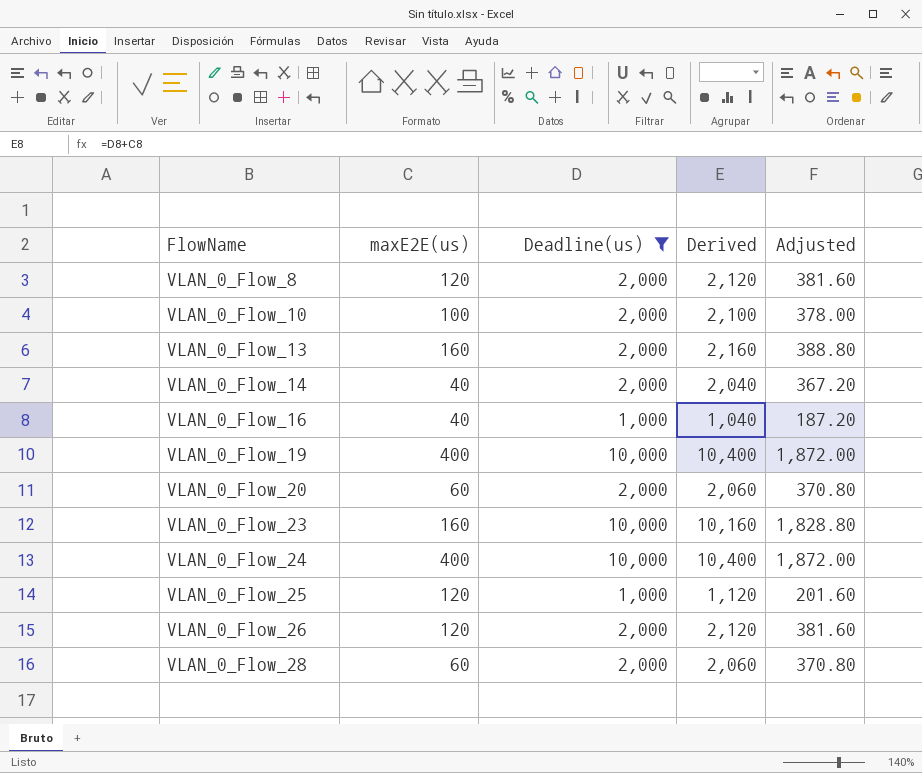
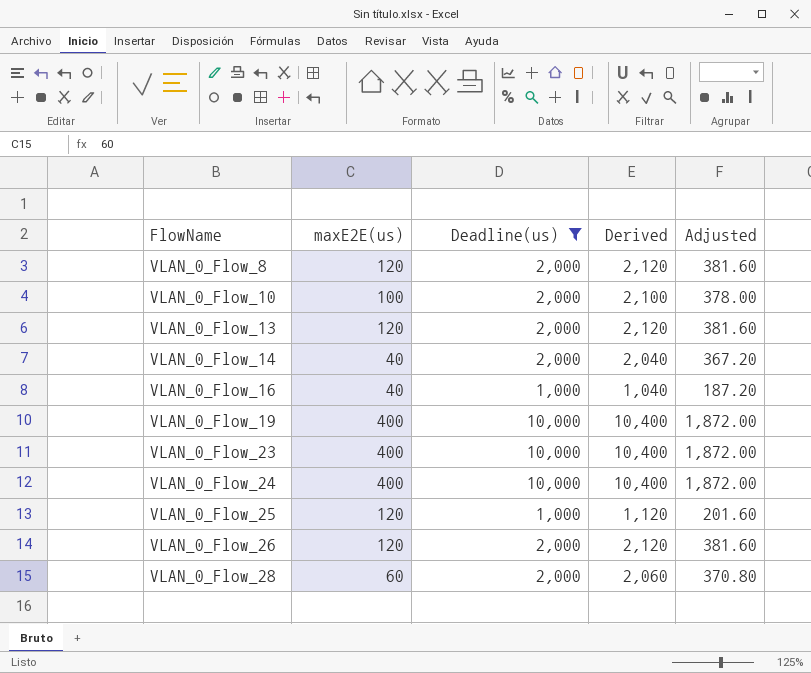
row VLAN_0_Flow_20: 60 | 2,000 | 2,060 | 370.80 -> none
VLAN_0_Flow_13 | maxE2E(us): 160 -> 120
VLAN_0_Flow_13 | Derived: 2,160 -> 2,120
VLAN_0_Flow_13 | Adjusted: 388.80 -> 381.60
VLAN_0_Flow_23 | maxE2E(us): 160 -> 400
VLAN_0_Flow_23 | Derived: 10,160 -> 10,400
VLAN_0_Flow_23 | Adjusted: 1,828.80 -> 1,872.00

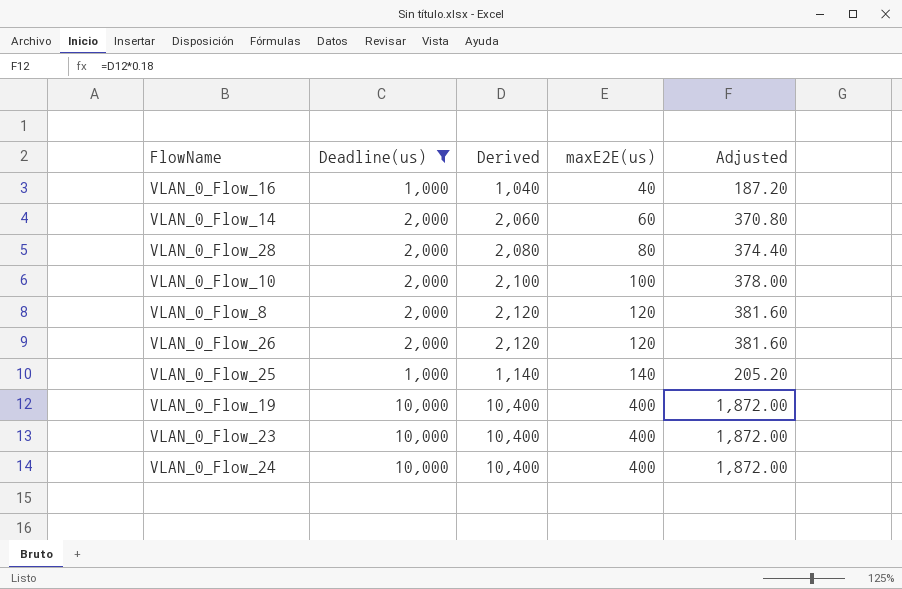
row order: FlowName ascending -> maxE2E(us) ascending
column maxE2E(us) | position: 2 -> 4
row VLAN_0_Flow_13: 120 | 2,000 | 2,120 | 381.60 -> none
VLAN_0_Flow_14 | Derived: 2,040 -> 2,060
VLAN_0_Flow_14 | maxE2E(us): 40 -> 60
VLAN_0_Flow_14 | Adjusted: 367.20 -> 370.80
VLAN_0_Flow_28 | Derived: 2,060 -> 2,080
VLAN_0_Flow_28 | maxE2E(us): 60 -> 80
VLAN_0_Flow_28 | Adjusted: 370.80 -> 374.40
VLAN_0_Flow_25 | Derived: 1,120 -> 1,140
VLAN_0_Flow_25 | maxE2E(us): 120 -> 140
VLAN_0_Flow_25 | Adjusted: 201.60 -> 205.20

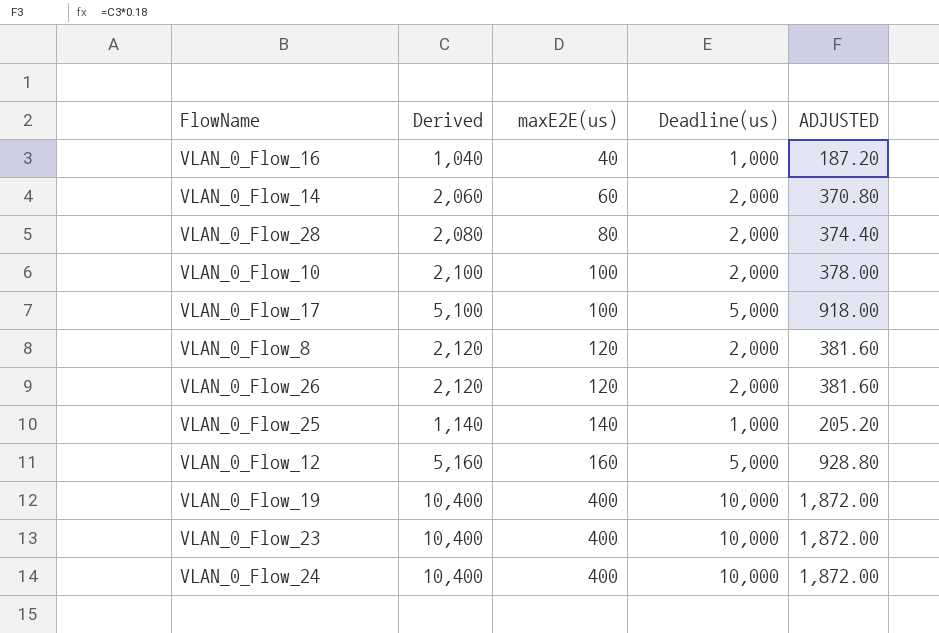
filter: Deadline(us) != 5,000 -> none
column Deadline(us) | position: 2 -> 4
column name: Adjusted -> ADJUSTED

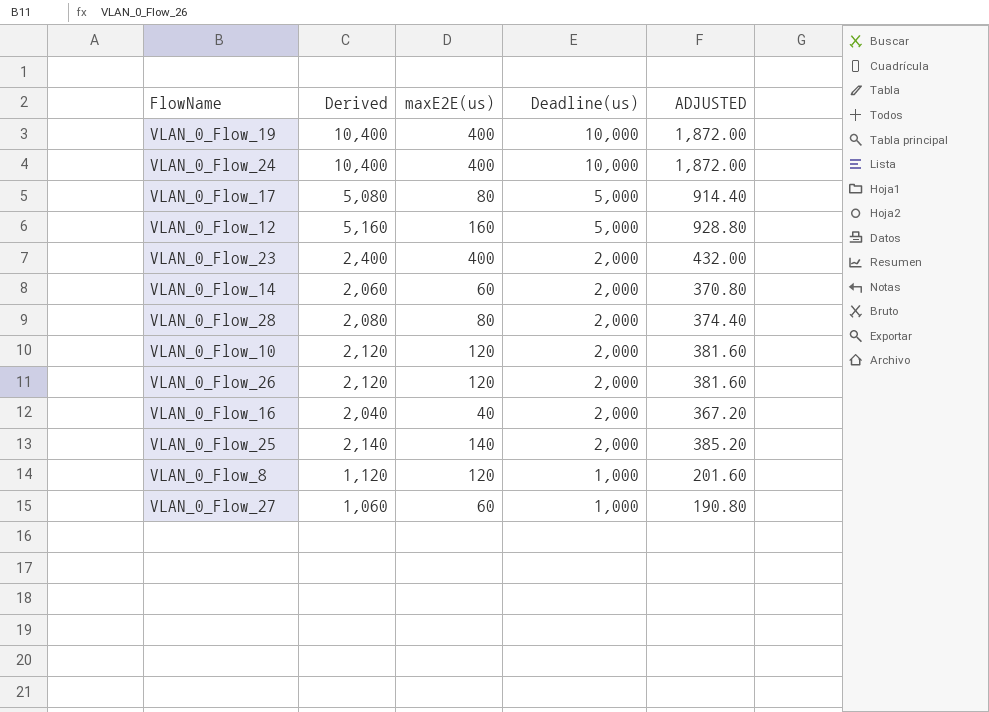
row order: maxE2E(us) ascending -> Deadline(us) descending
VLAN_0_Flow_17 | Derived: 5,100 -> 5,080
VLAN_0_Flow_17 | maxE2E(us): 100 -> 80
VLAN_0_Flow_17 | ADJUSTED: 918.00 -> 914.40
VLAN_0_Flow_23 | Derived: 10,400 -> 2,400
VLAN_0_Flow_23 | Deadline(us): 10,000 -> 2,000
VLAN_0_Flow_23 | ADJUSTED: 1,872.00 -> 432.00
VLAN_0_Flow_10 | Derived: 2,100 -> 2,120
VLAN_0_Flow_10 | maxE2E(us): 100 -> 120
VLAN_0_Flow_10 | ADJUSTED: 378.00 -> 381.60
VLAN_0_Flow_16 | Derived: 1,040 -> 2,040
VLAN_0_Flow_16 | Deadline(us): 1,000 -> 2,000
VLAN_0_Flow_16 | ADJUSTED: 187.20 -> 367.20
VLAN_0_Flow_25 | Derived: 1,140 -> 2,140
VLAN_0_Flow_25 | Deadline(us): 1,000 -> 2,000
VLAN_0_Flow_25 | ADJUSTED: 205.20 -> 385.20
VLAN_0_Flow_8 | Derived: 2,120 -> 1,120
VLAN_0_Flow_8 | Deadline(us): 2,000 -> 1,000
VLAN_0_Flow_8 | ADJUSTED: 381.60 -> 201.60
row VLAN_0_Flow_27: none -> 1,060 | 60 | 1,000 | 190.80

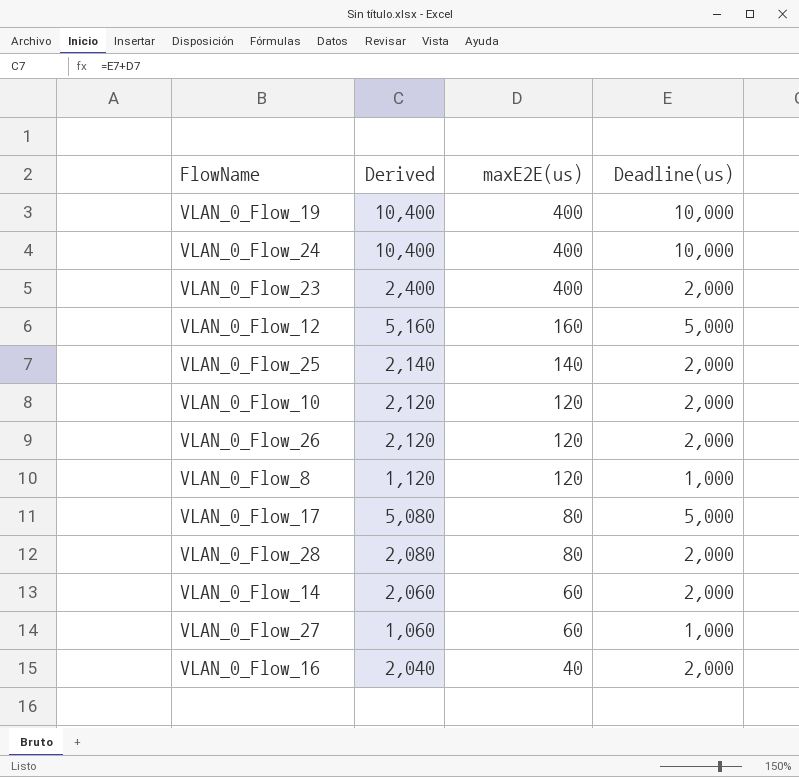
row order: Deadline(us) descending -> maxE2E(us) descending
column ADJUSTED | formula: [Derived] * 0.18 -> none

